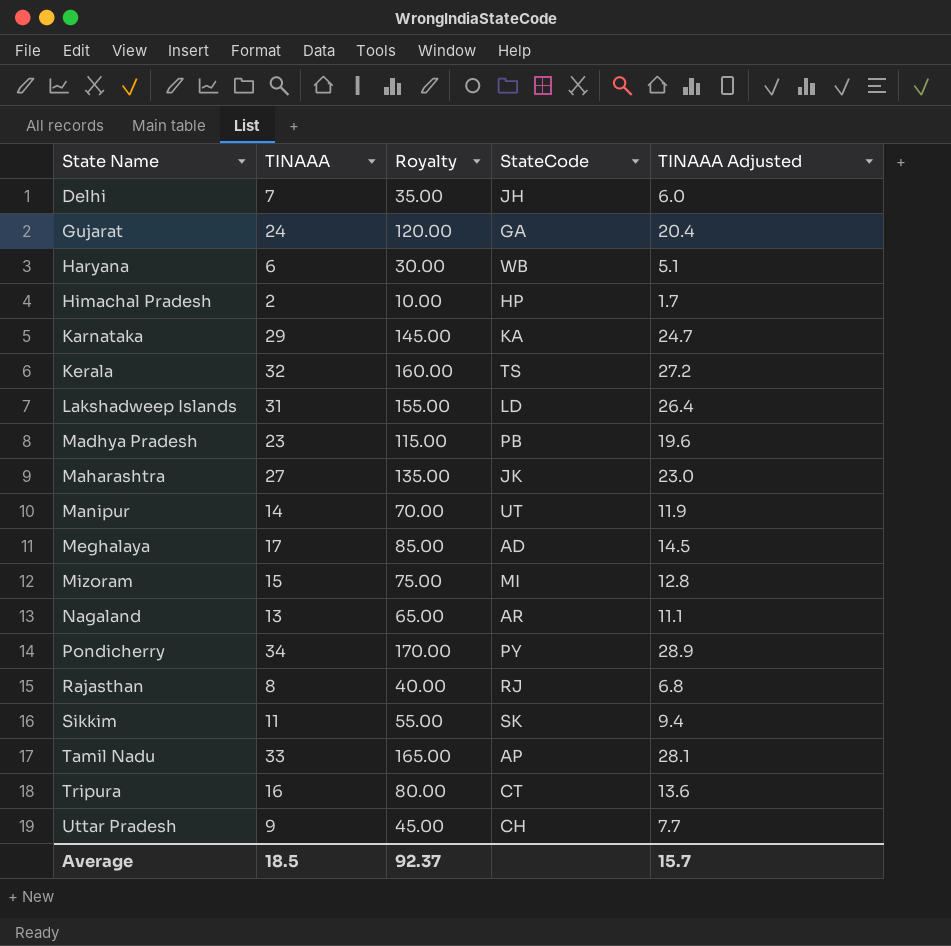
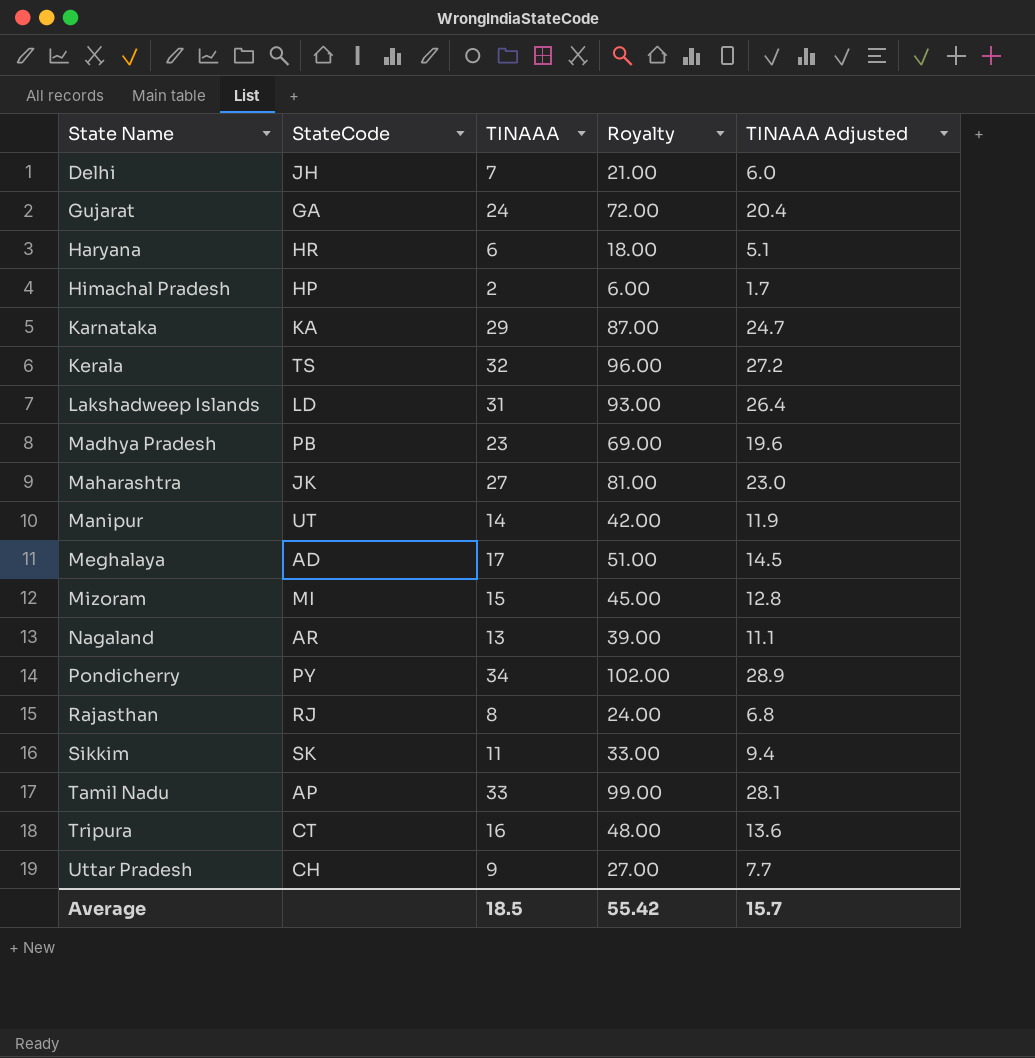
column StateCode | position: 4 -> 2
column Royalty | formula: [TINAAA] * 5 -> [TINAAA] * 3
Haryana | StateCode: WB -> HR
Average | Royalty: 92.37 -> 55.42

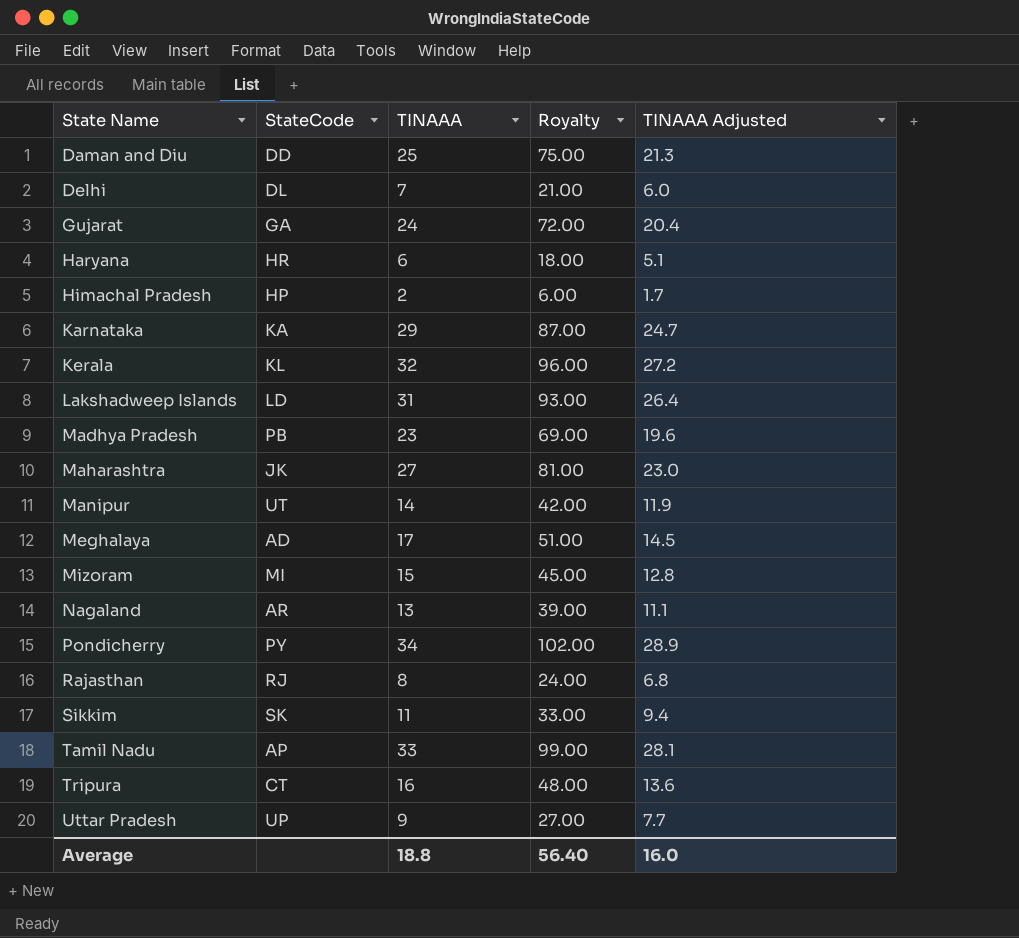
row Daman and Diu: none -> DD | 25 | 75.00 | 21.3
Delhi | StateCode: JH -> DL
Kerala | StateCode: TS -> KL
Uttar Pradesh | StateCode: CH -> UP
Average | TINAAA: 18.5 -> 18.8
Average | Royalty: 55.42 -> 56.40
Average | TINAAA Adjusted: 15.7 -> 16.0

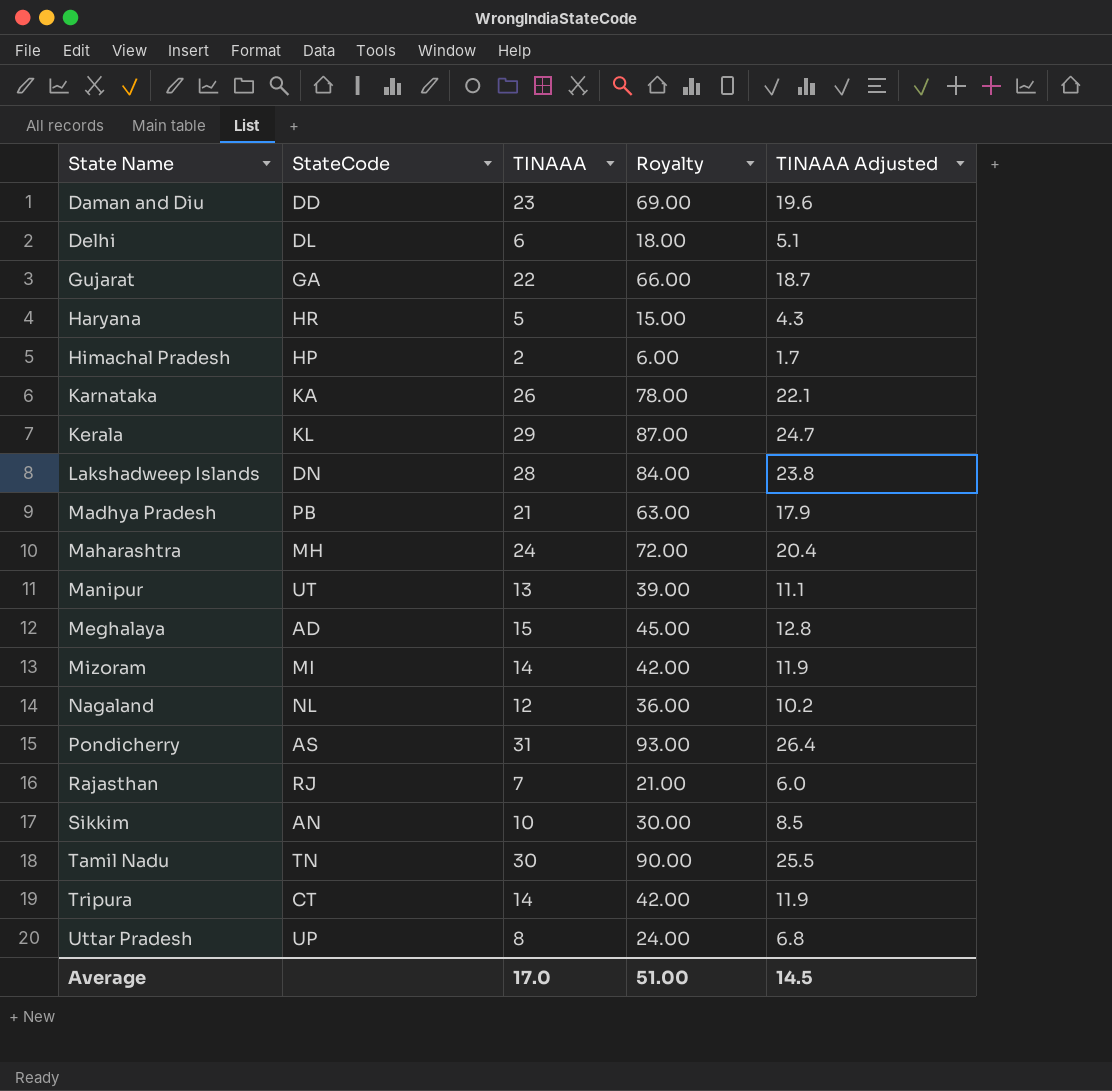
Daman and Diu | TINAAA: 25 -> 23
Daman and Diu | Royalty: 75.00 -> 69.00
Daman and Diu | TINAAA Adjusted: 21.3 -> 19.6
Delhi | TINAAA: 7 -> 6
Delhi | Royalty: 21.00 -> 18.00
Delhi | TINAAA Adjusted: 6.0 -> 5.1
Gujarat | TINAAA: 24 -> 22
Gujarat | Royalty: 72.00 -> 66.00
Gujarat | TINAAA Adjusted: 20.4 -> 18.7
Haryana | TINAAA: 6 -> 5
Haryana | Royalty: 18.00 -> 15.00
Haryana | TINAAA Adjusted: 5.1 -> 4.3
Karnataka | TINAAA: 29 -> 26
Karnataka | Royalty: 87.00 -> 78.00
Karnataka | TINAAA Adjusted: 24.7 -> 22.1
Kerala | TINAAA: 32 -> 29
Kerala | Royalty: 96.00 -> 87.00
Kerala | TINAAA Adjusted: 27.2 -> 24.7
Lakshadweep Islands | StateCode: LD -> DN
Lakshadweep Islands | TINAAA: 31 -> 28
Lakshadweep Islands | Royalty: 93.00 -> 84.00
Lakshadweep Islands | TINAAA Adjusted: 26.4 -> 23.8
Madhya Pradesh | TINAAA: 23 -> 21
Madhya Pradesh | Royalty: 69.00 -> 63.00
Madhya Pradesh | TINAAA Adjusted: 19.6 -> 17.9
Maharashtra | StateCode: JK -> MH
Maharashtra | TINAAA: 27 -> 24
Maharashtra | Royalty: 81.00 -> 72.00
Maharashtra | TINAAA Adjusted: 23.0 -> 20.4
Manipur | TINAAA: 14 -> 13
Manipur | Royalty: 42.00 -> 39.00
Manipur | TINAAA Adjusted: 11.9 -> 11.1
Meghalaya | TINAAA: 17 -> 15
Meghalaya | Royalty: 51.00 -> 45.00
Meghalaya | TINAAA Adjusted: 14.5 -> 12.8
Mizoram | TINAAA: 15 -> 14
Mizoram | Royalty: 45.00 -> 42.00
Mizoram | TINAAA Adjusted: 12.8 -> 11.9
Nagaland | StateCode: AR -> NL
Nagaland | TINAAA: 13 -> 12
Nagaland | Royalty: 39.00 -> 36.00
Nagaland | TINAAA Adjusted: 11.1 -> 10.2
Pondicherry | StateCode: PY -> AS
Pondicherry | TINAAA: 34 -> 31
Pondicherry | Royalty: 102.00 -> 93.00
Pondicherry | TINAAA Adjusted: 28.9 -> 26.4
Rajasthan | TINAAA: 8 -> 7
Rajasthan | Royalty: 24.00 -> 21.00
Rajasthan | TINAAA Adjusted: 6.8 -> 6.0
Sikkim | StateCode: SK -> AN
Sikkim | TINAAA: 11 -> 10
Sikkim | Royalty: 33.00 -> 30.00
Sikkim | TINAAA Adjusted: 9.4 -> 8.5
Tamil Nadu | StateCode: AP -> TN
Tamil Nadu | TINAAA: 33 -> 30
Tamil Nadu | Royalty: 99.00 -> 90.00
Tamil Nadu | TINAAA Adjusted: 28.1 -> 25.5
Tripura | TINAAA: 16 -> 14
Tripura | Royalty: 48.00 -> 42.00
Tripura | TINAAA Adjusted: 13.6 -> 11.9
Uttar Pradesh | TINAAA: 9 -> 8
Uttar Pradesh | Royalty: 27.00 -> 24.00
Uttar Pradesh | TINAAA Adjusted: 7.7 -> 6.8
Average | TINAAA: 18.8 -> 17.0
Average | Royalty: 56.40 -> 51.00
Average | TINAAA Adjusted: 16.0 -> 14.5

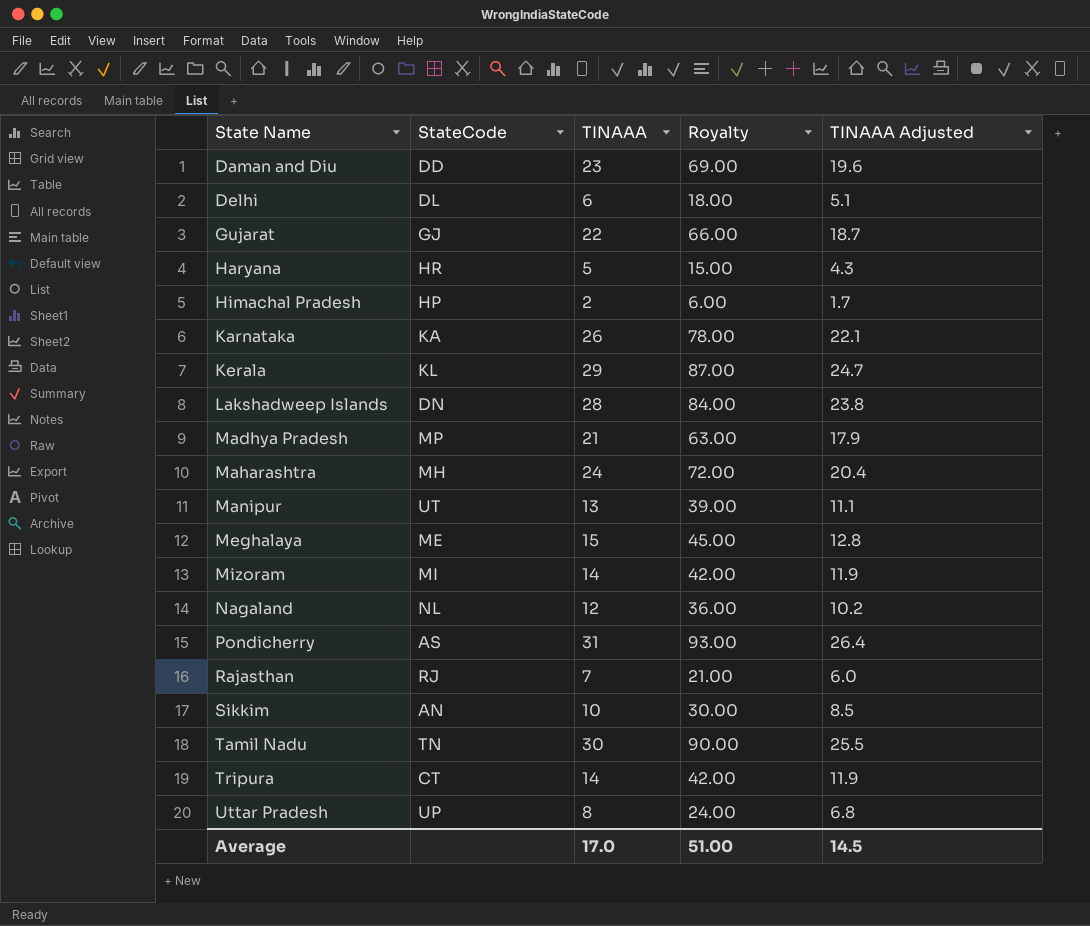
Gujarat | StateCode: GA -> GJ
Madhya Pradesh | StateCode: PB -> MP
Meghalaya | StateCode: AD -> ME

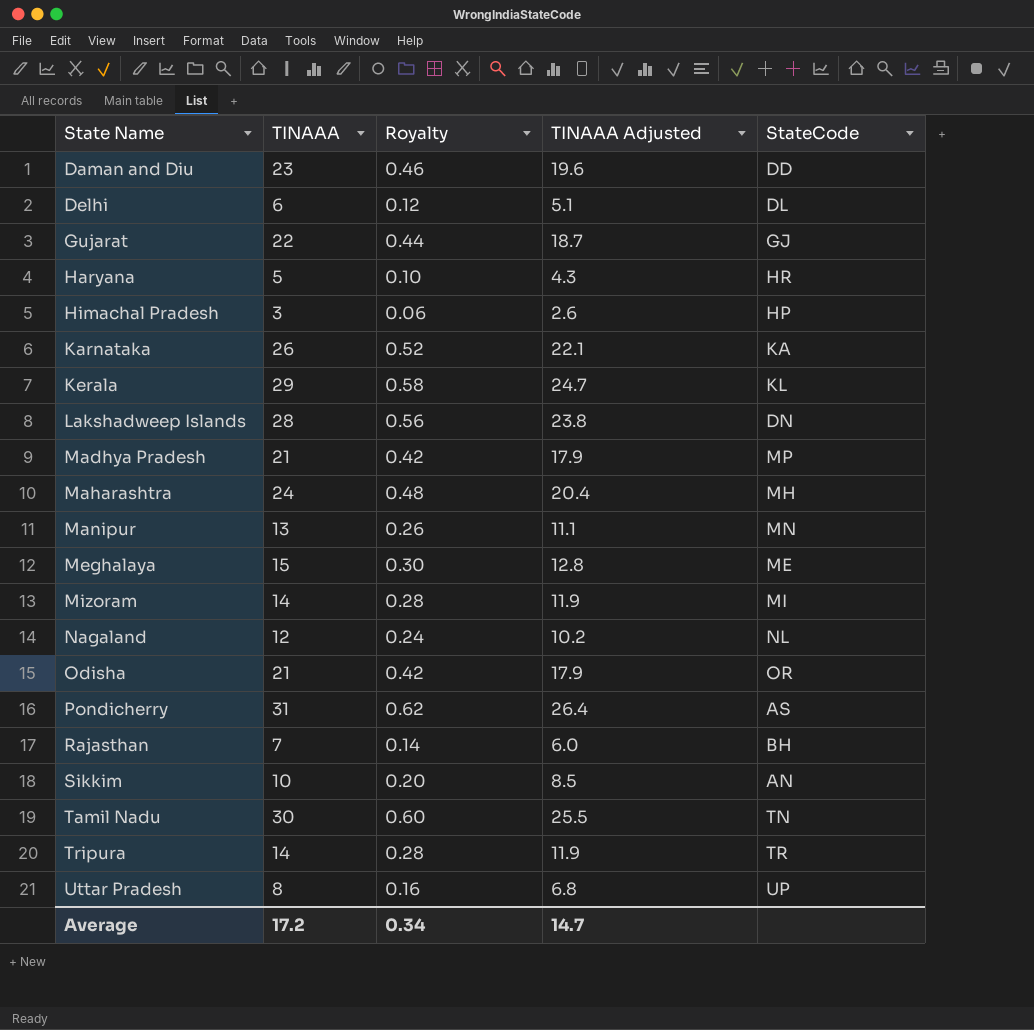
column Royalty | formula: [TINAAA] * 3 -> [TINAAA] * 0.02
column StateCode | position: 2 -> 5
Himachal Pradesh | TINAAA: 2 -> 3
Himachal Pradesh | TINAAA Adjusted: 1.7 -> 2.6
Manipur | StateCode: UT -> MN
row Odisha: none -> 21 | 0.42 | 17.9 | OR
Rajasthan | StateCode: RJ -> BH
Tripura | StateCode: CT -> TR
Average | TINAAA: 17.0 -> 17.2
Average | Royalty: 51.00 -> 0.34
Average | TINAAA Adjusted: 14.5 -> 14.7

